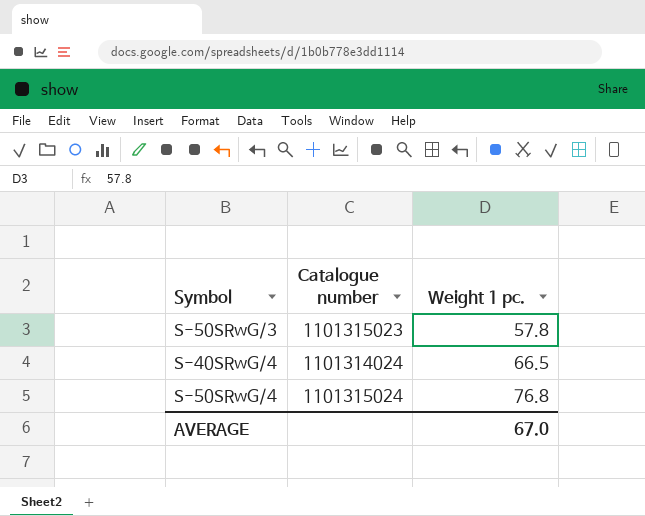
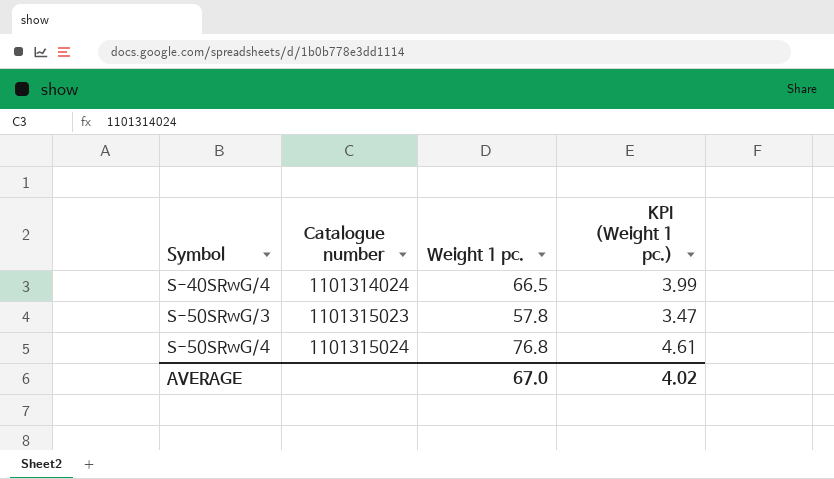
row order: Weight 1 pc. ascending -> Symbol ascending
column KPI (Weight 1 pc.) | formula: none -> [Weight 1 pc.] * 0.06

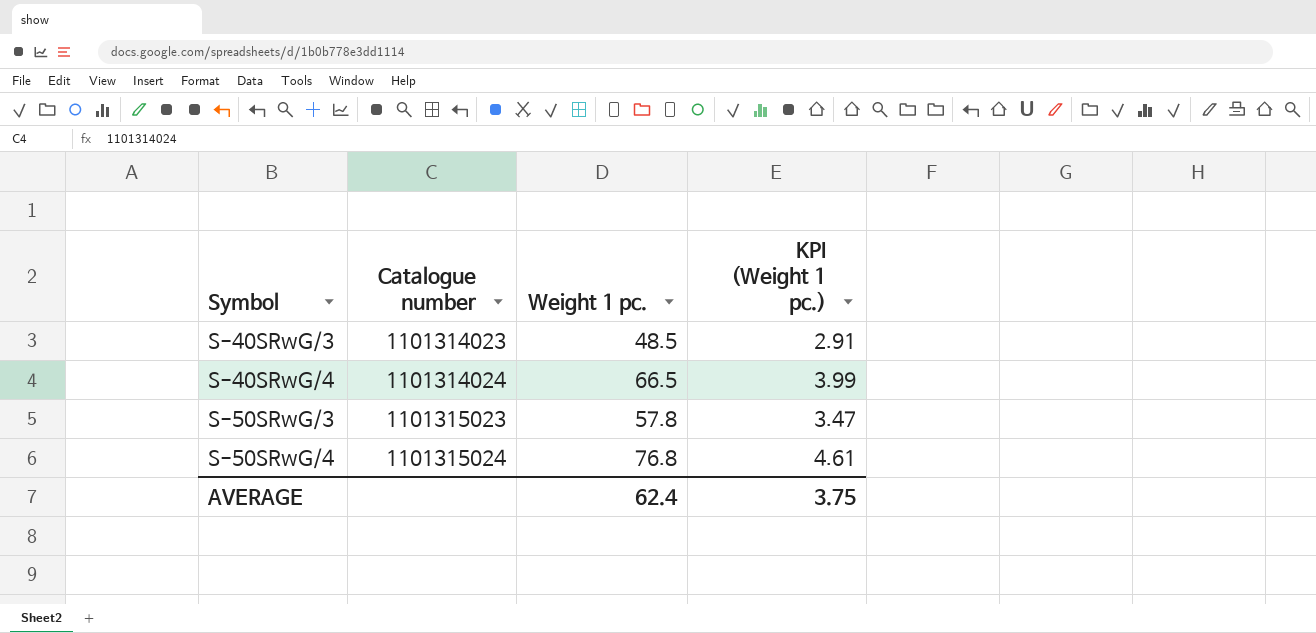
row S-40SRwG/3: none -> 1101314023 | 48.5 | 2.91
AVERAGE | Weight 1 pc.: 67.0 -> 62.4
AVERAGE | KPI (Weight 1 pc.): 4.02 -> 3.75

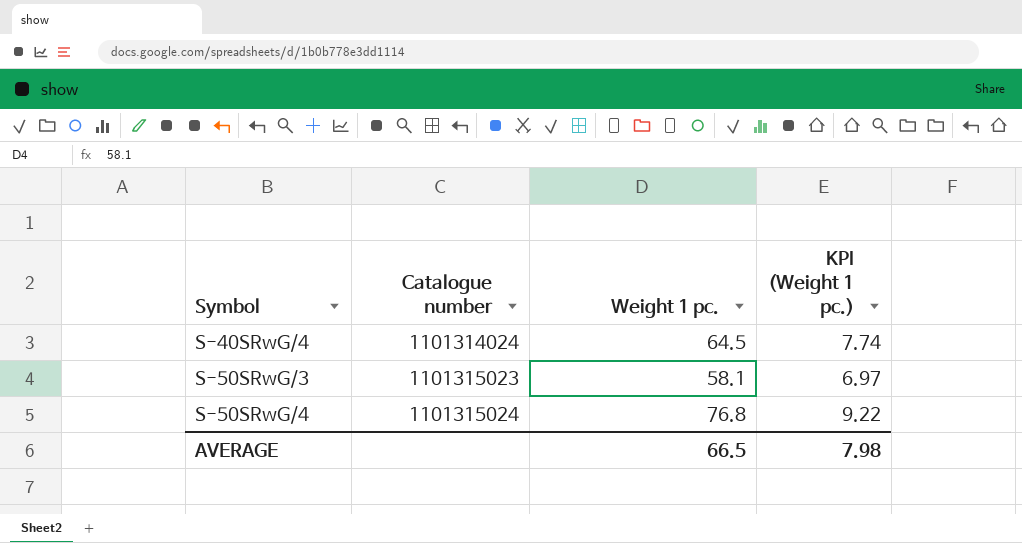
column KPI (Weight 1 pc.) | formula: [Weight 1 pc.] * 0.06 -> [Weight 1 pc.] * 0.12
row S-40SRwG/3: 1101314023 | 48.5 | 2.91 -> none
S-40SRwG/4 | Weight 1 pc.: 66.5 -> 64.5
S-50SRwG/3 | Weight 1 pc.: 57.8 -> 58.1
AVERAGE | Weight 1 pc.: 62.4 -> 66.5
AVERAGE | KPI (Weight 1 pc.): 3.75 -> 7.98

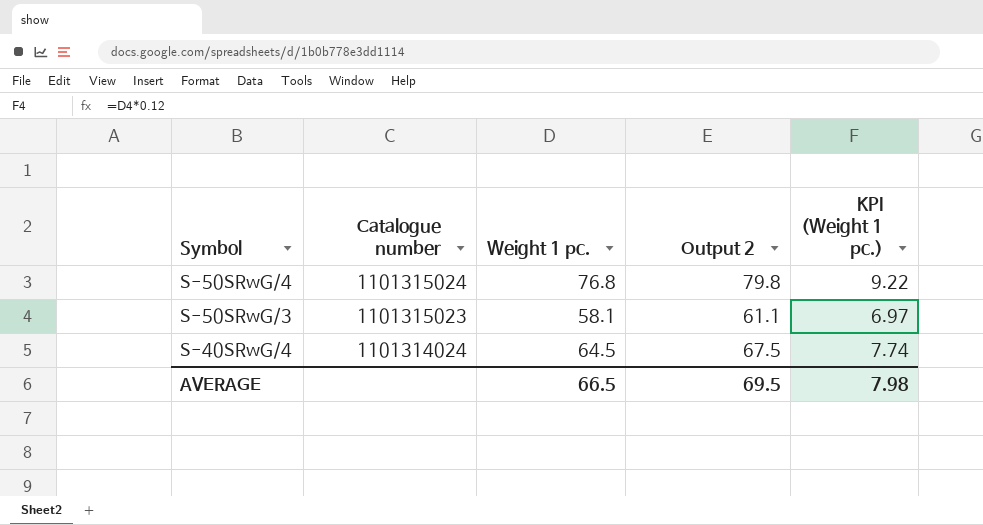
row order: Symbol ascending -> Symbol descending
column Output 2 | formula: none -> [Weight 1 pc.] + 3

